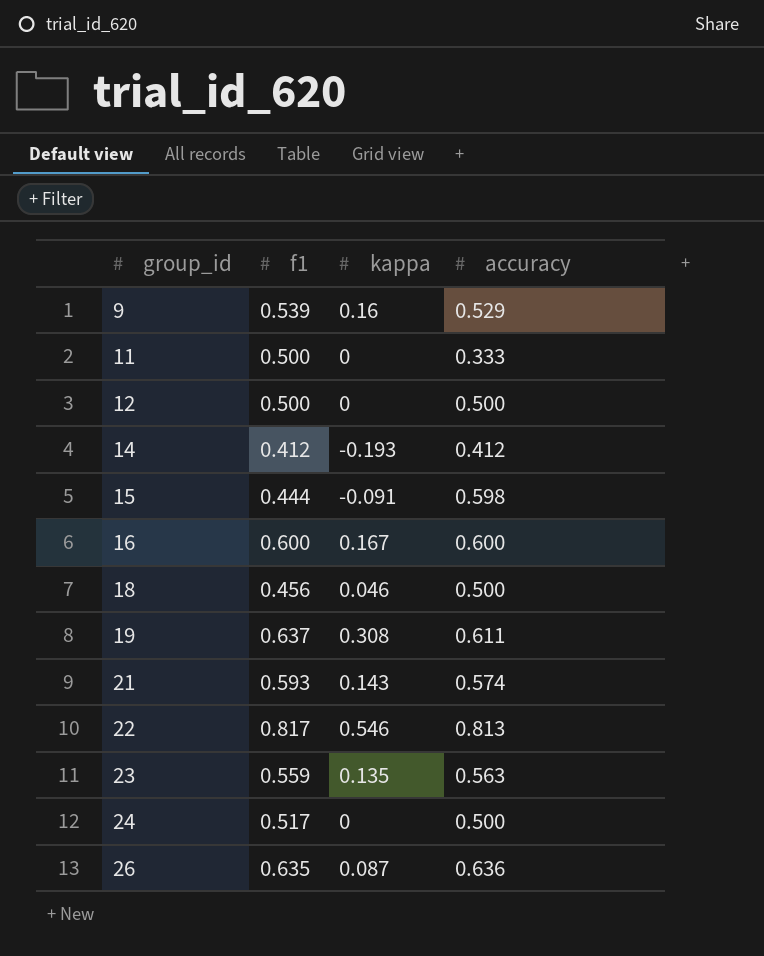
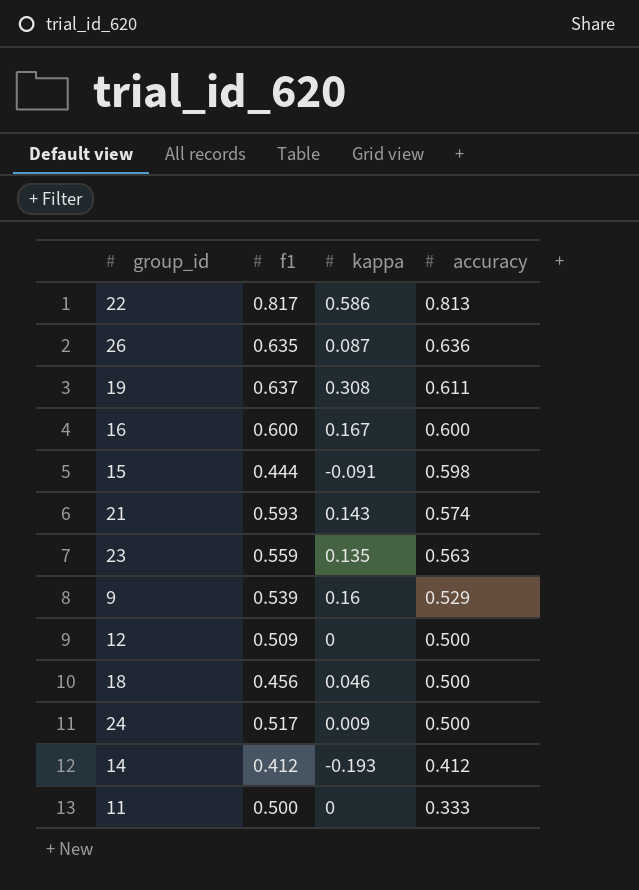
row order: group_id ascending -> accuracy descending
22 | kappa: 0.546 -> 0.586
12 | f1: 0.500 -> 0.509
24 | kappa: 0 -> 0.009

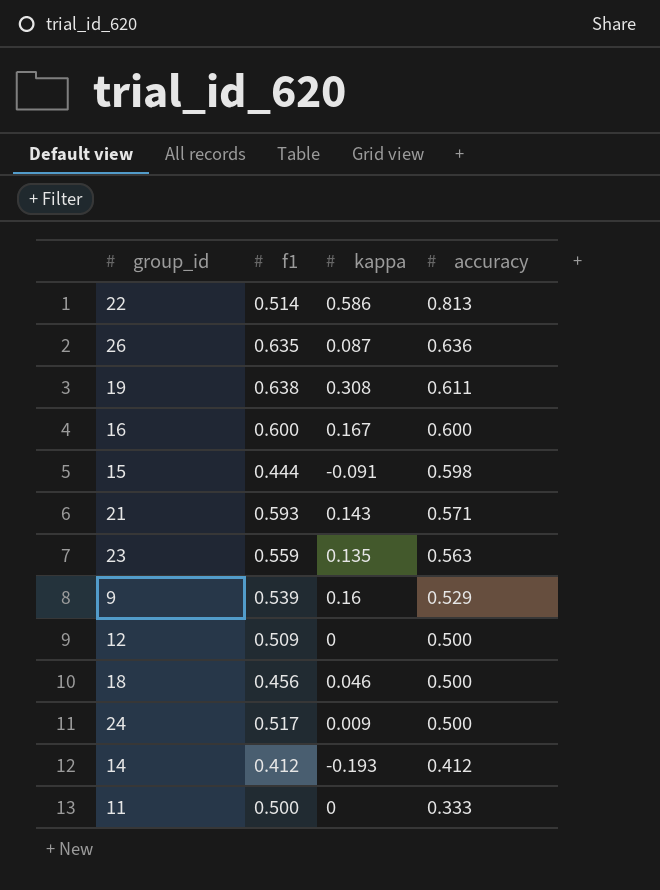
22 | f1: 0.817 -> 0.514
19 | f1: 0.637 -> 0.638
21 | accuracy: 0.574 -> 0.571

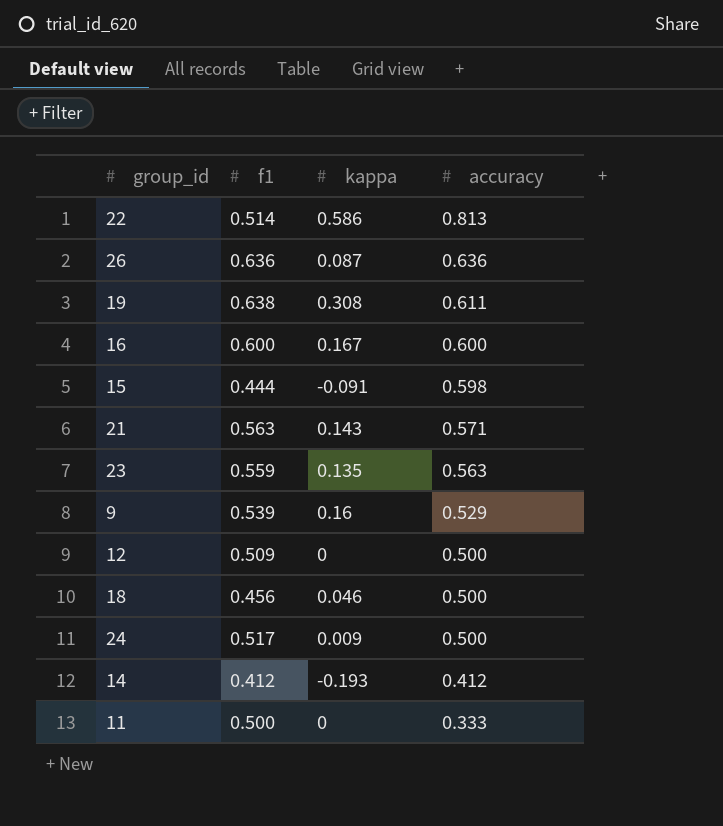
26 | f1: 0.635 -> 0.636
21 | f1: 0.593 -> 0.563

